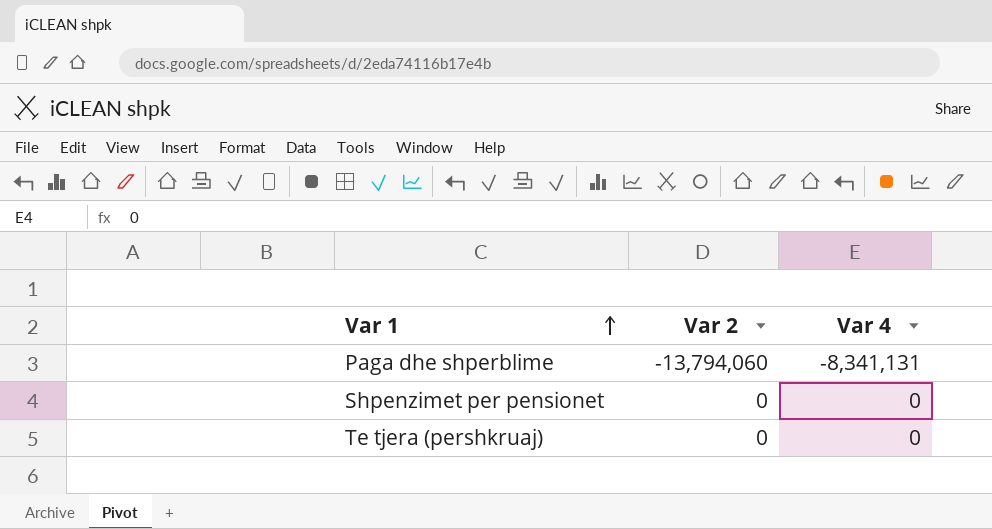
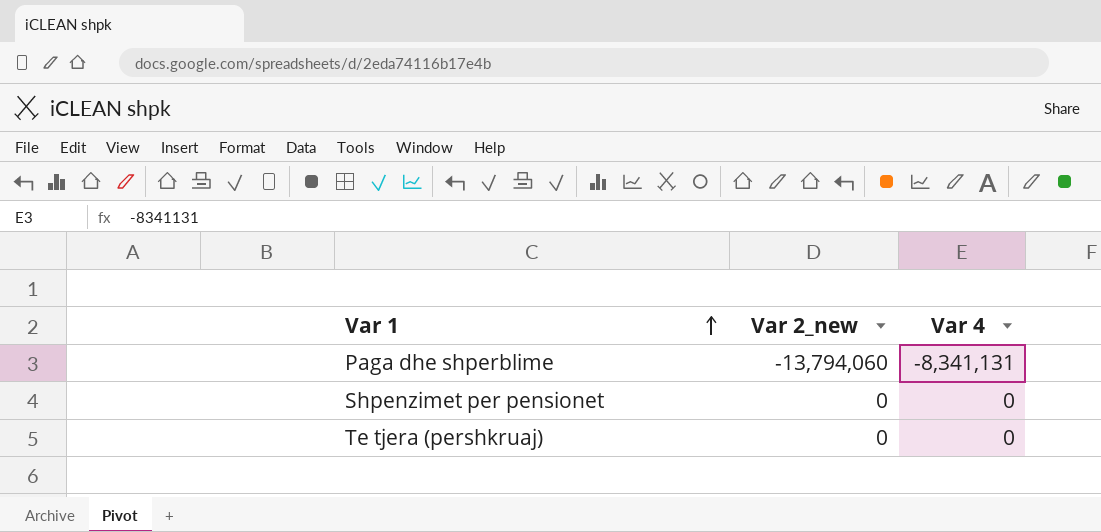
column name: Var 2 -> Var 2_new

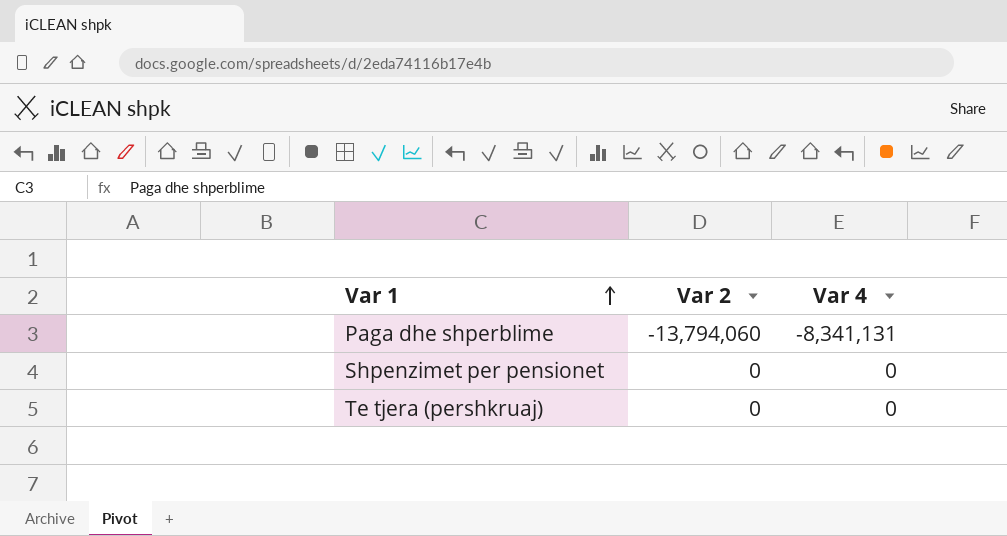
column name: Var 2_new -> Var 2

